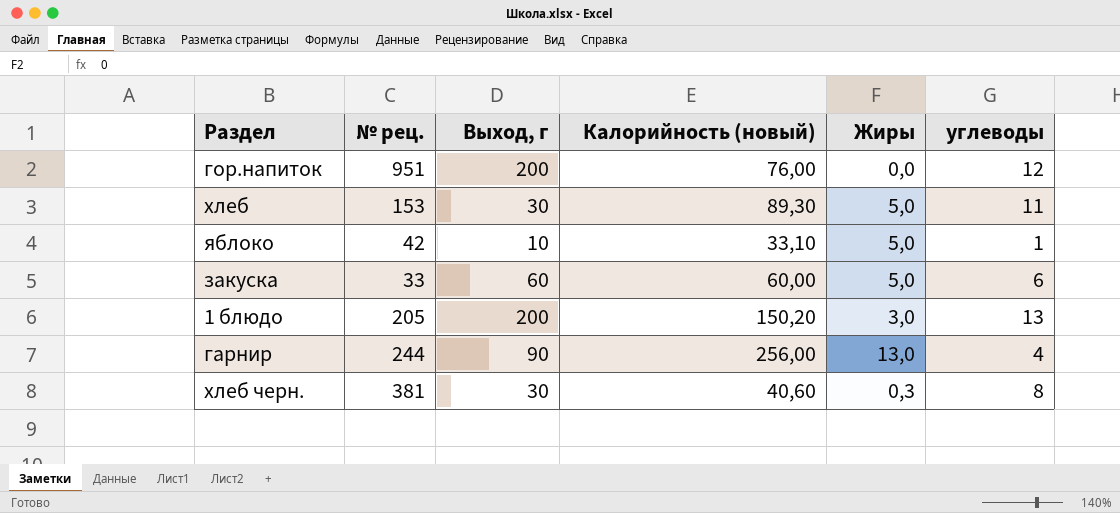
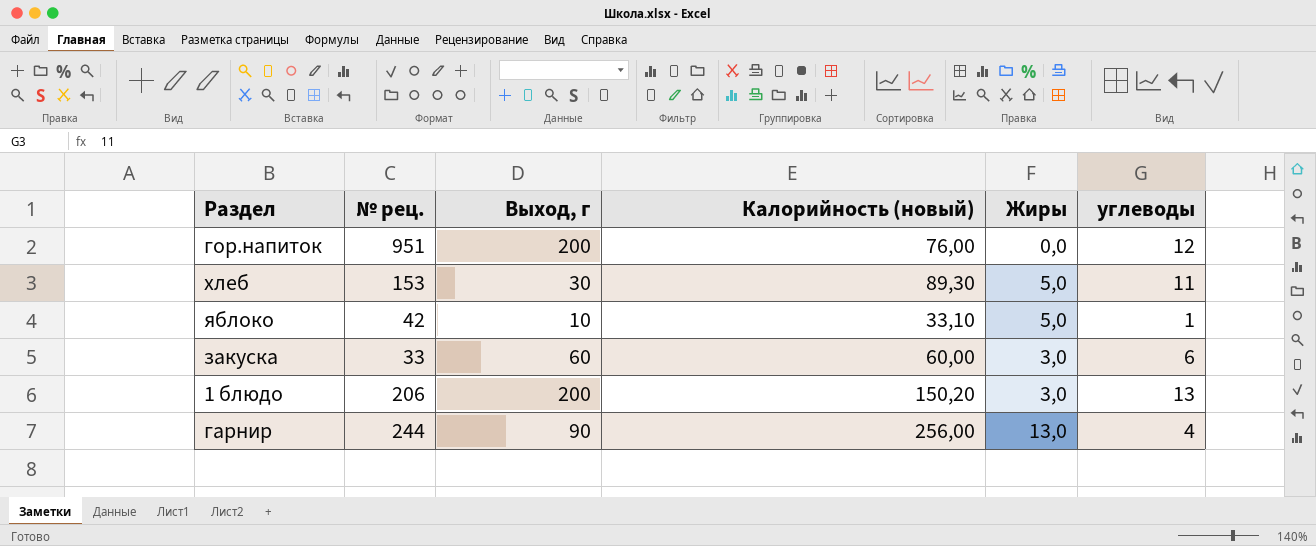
row хлеб черн.: 381 | 30 | 40,60 | 0,3 | 8 -> none
закуска | Жиры: 5,0 -> 3,0
1 блюдо | № рец.: 205 -> 206

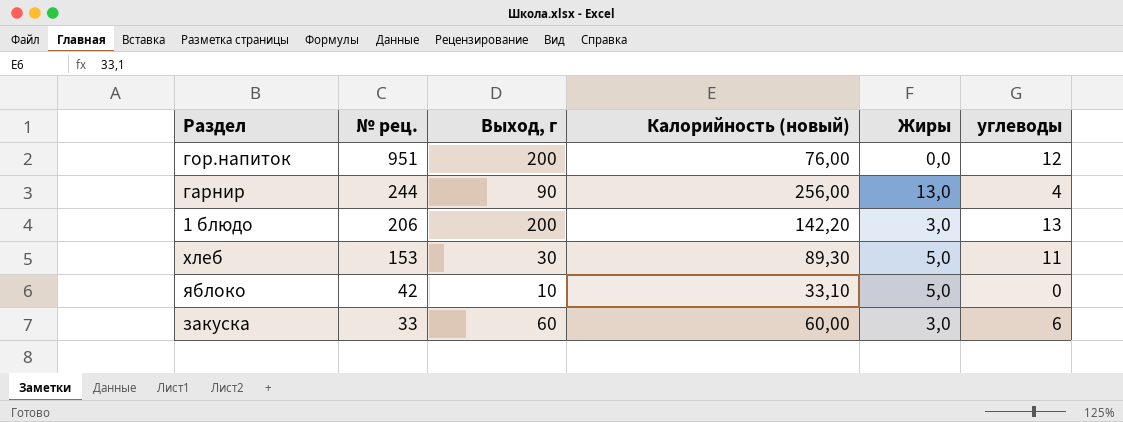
row order: none -> № рец. descending
1 блюдо | Калорийность (новый): 150,20 -> 142,20
яблоко | углеводы: 1 -> 0

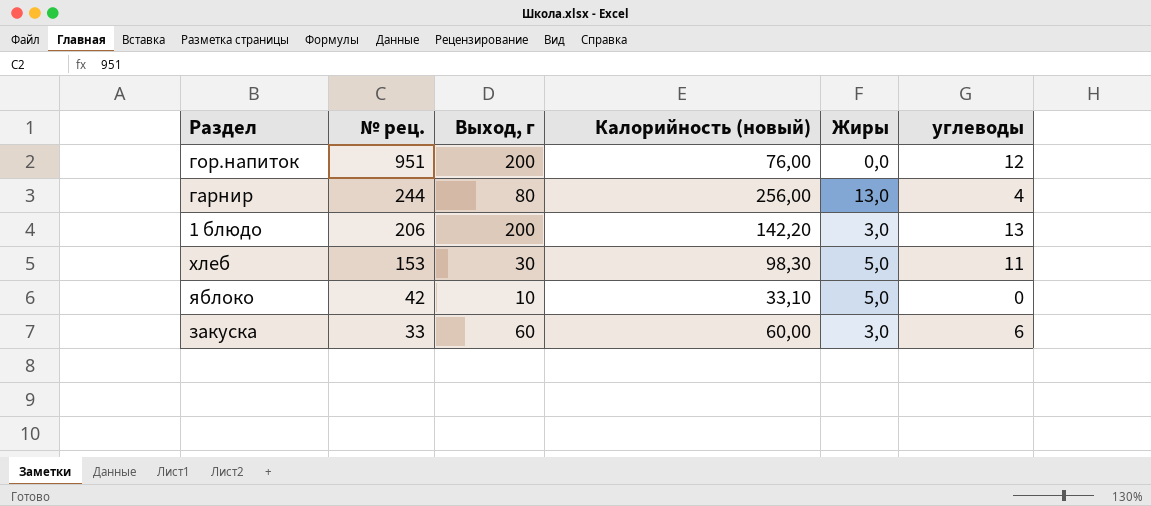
гарнир | Выход, г: 90 -> 80
хлеб | Калорийность (новый): 89,30 -> 98,30

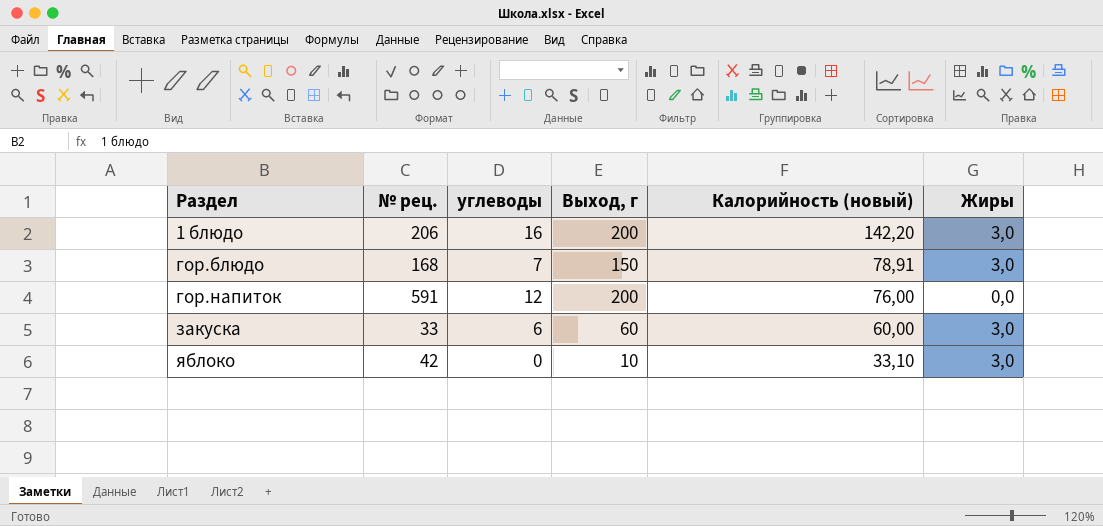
row order: № рец. descending -> Раздел ascending
column углеводы | position: 6 -> 3
row гарнир: 244 | 80 | 256,00 | 13,0 | 4 -> none
row хлеб: 153 | 30 | 98,30 | 5,0 | 11 -> none
1 блюдо | углеводы: 13 -> 16
row гор.блюдо: none -> 168 | 7 | 150 | 78,91 | 3,0
гор.напиток | № рец.: 951 -> 591
яблоко | Жиры: 5,0 -> 3,0

